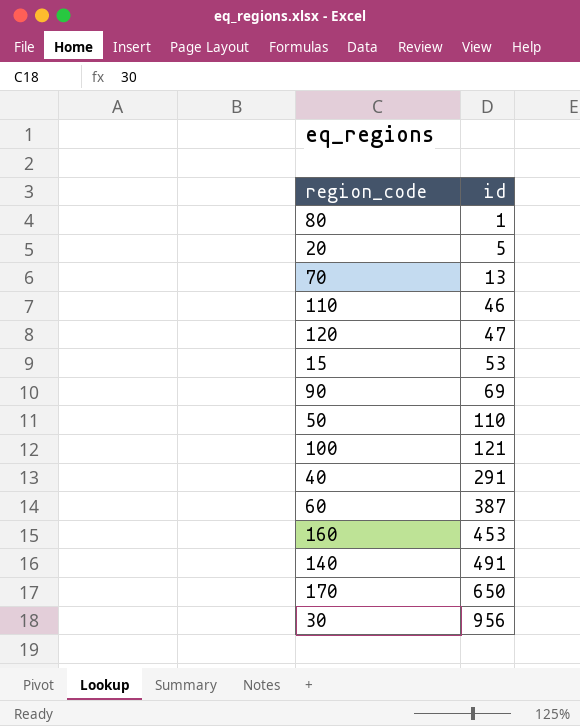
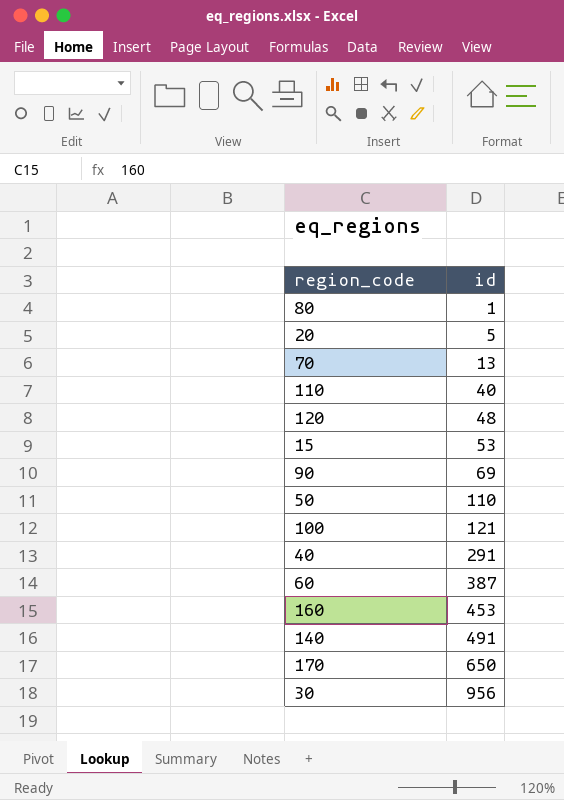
110 | id: 46 -> 40
120 | id: 47 -> 48

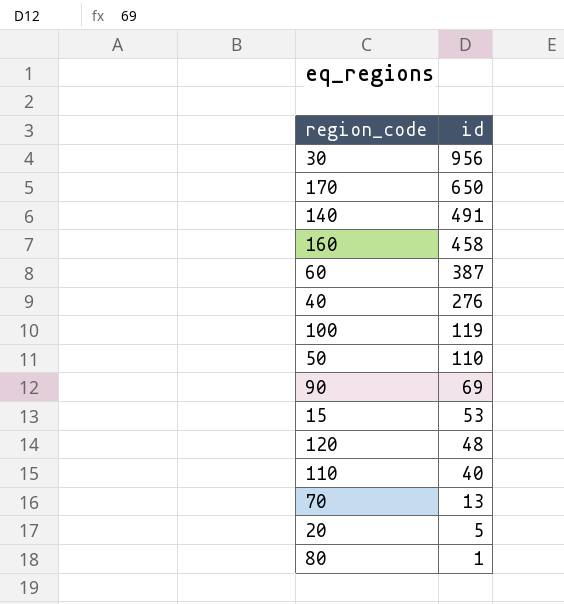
row order: id ascending -> id descending
160 | id: 453 -> 458
40 | id: 291 -> 276
100 | id: 121 -> 119

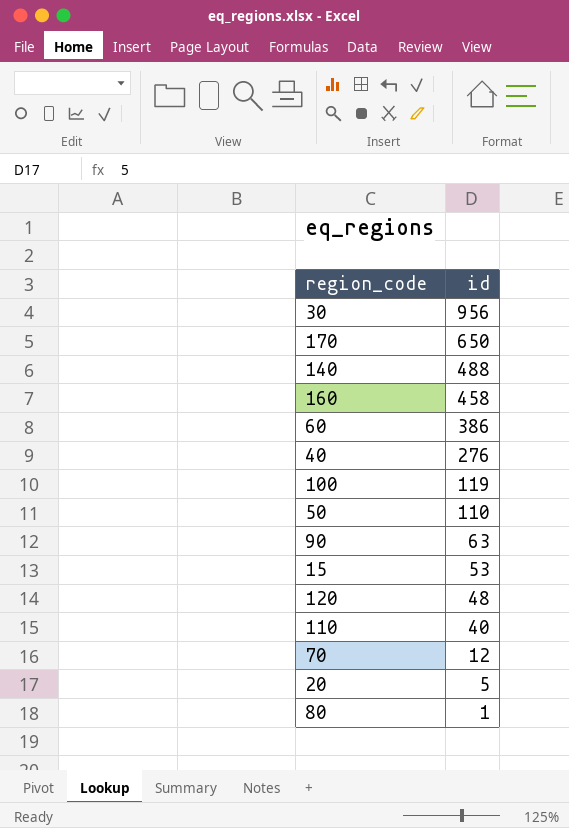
140 | id: 491 -> 488
60 | id: 387 -> 386
90 | id: 69 -> 63
70 | id: 13 -> 12

